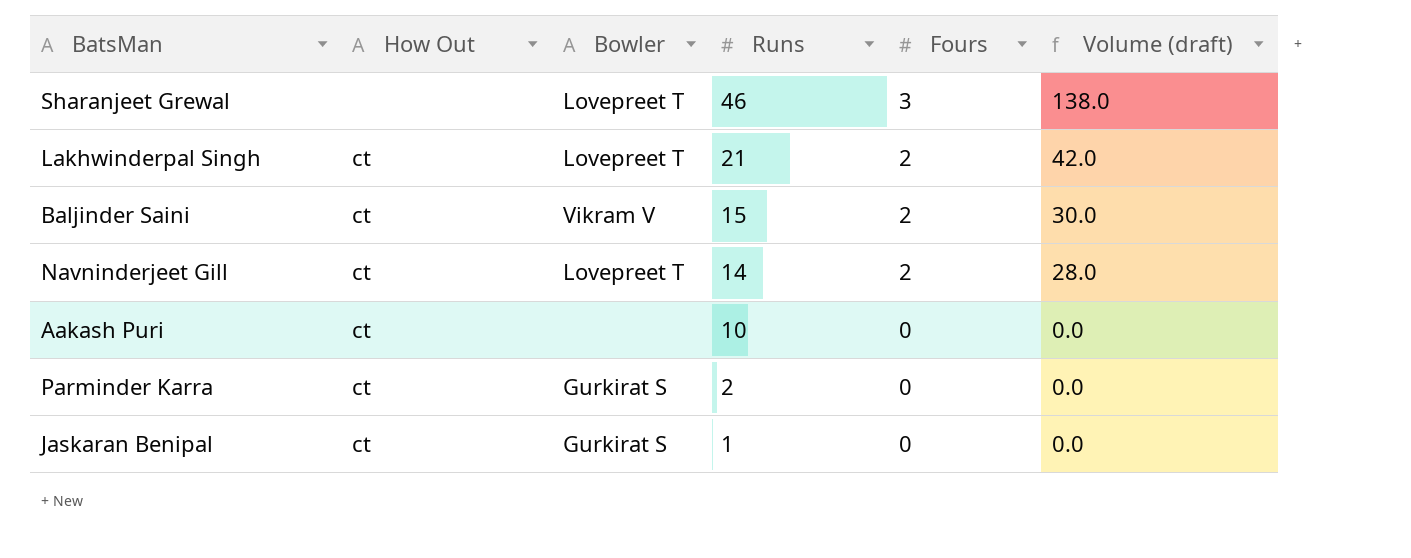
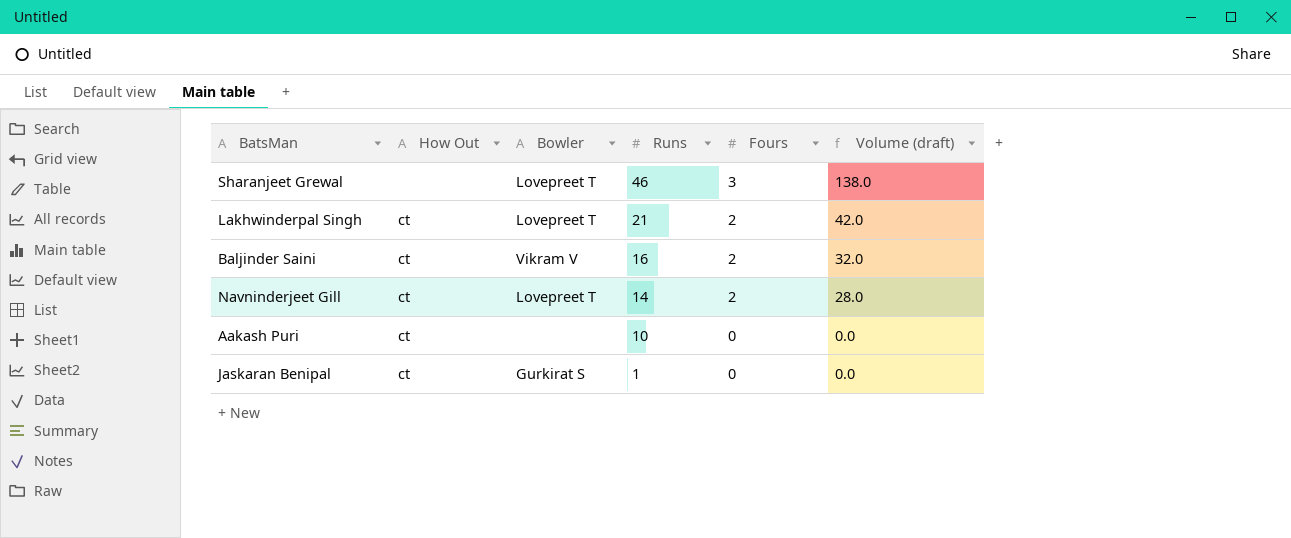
row Parminder Karra: ct | Gurkirat S | 2 | 0 | 0.0 -> none
Baljinder Saini | Runs: 15 -> 16
Baljinder Saini | Volume (draft): 30.0 -> 32.0

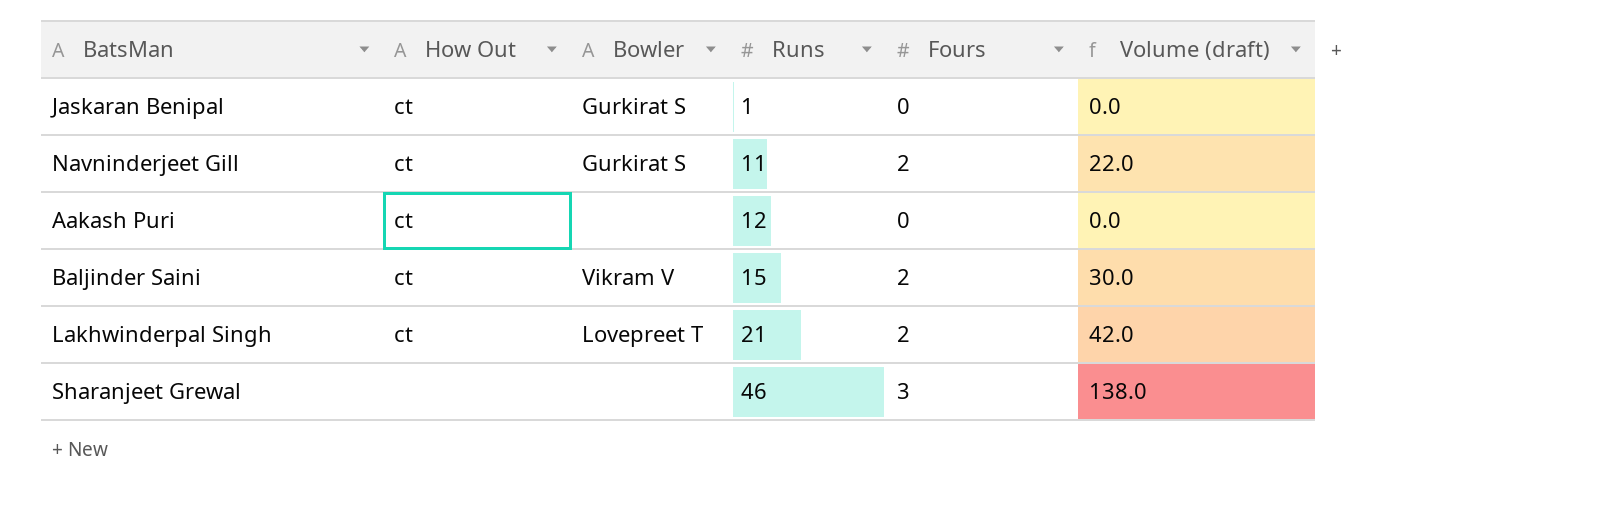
row order: Runs descending -> Runs ascending
Navninderjeet Gill | Bowler: Lovepreet T -> Gurkirat S
Navninderjeet Gill | Runs: 14 -> 11
Navninderjeet Gill | Volume (draft): 28.0 -> 22.0
Aakash Puri | Runs: 10 -> 12
Baljinder Saini | Runs: 16 -> 15
Baljinder Saini | Volume (draft): 32.0 -> 30.0
Sharanjeet Grewal | Bowler: Lovepreet T -> none

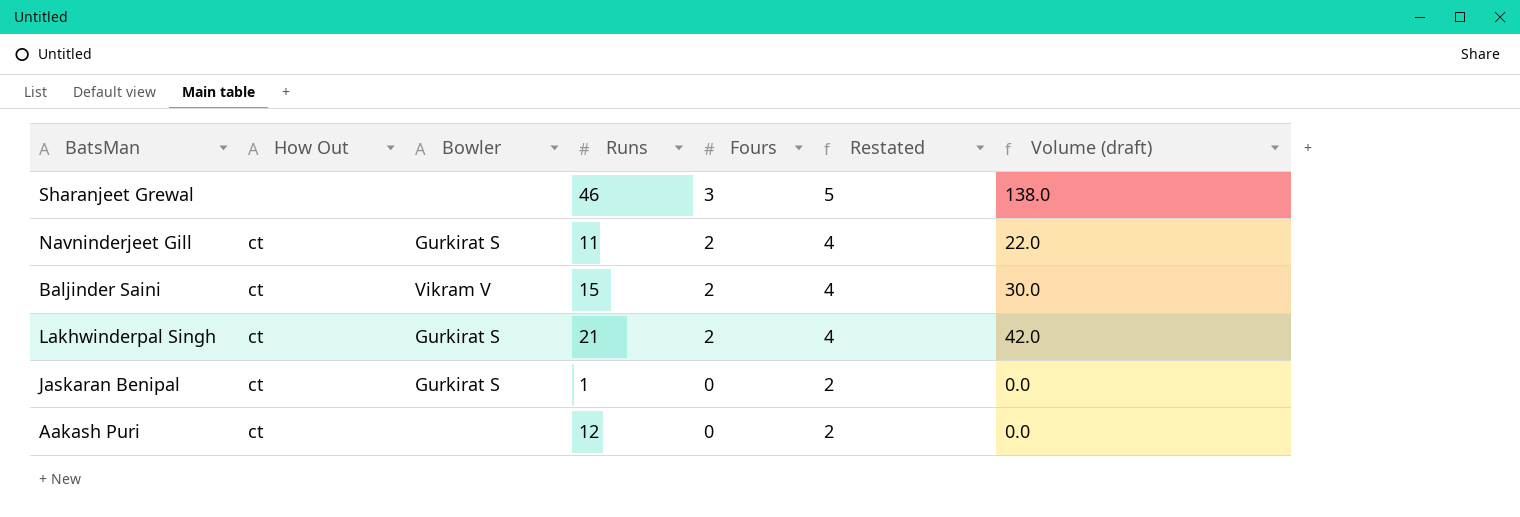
row order: Runs ascending -> Fours descending
column Restated | formula: none -> [Fours] + 2
Lakhwinderpal Singh | Bowler: Lovepreet T -> Gurkirat S

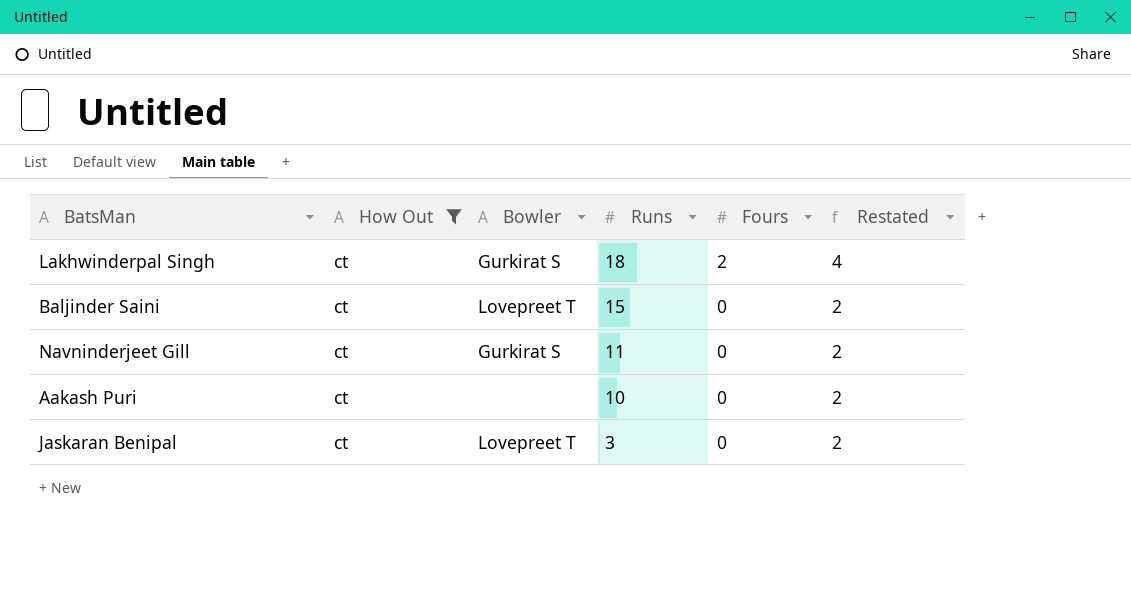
filter: none -> How Out = ct
row order: Fours descending -> Runs descending
column Volume (draft) | formula: [Runs] * [Fours] -> none
Lakhwinderpal Singh | Runs: 21 -> 18
Baljinder Saini | Bowler: Vikram V -> Lovepreet T
Baljinder Saini | Fours: 2 -> 0
Baljinder Saini | Restated: 4 -> 2
Navninderjeet Gill | Fours: 2 -> 0
Navninderjeet Gill | Restated: 4 -> 2
Aakash Puri | Runs: 12 -> 10
Jaskaran Benipal | Bowler: Gurkirat S -> Lovepreet T
Jaskaran Benipal | Runs: 1 -> 3

